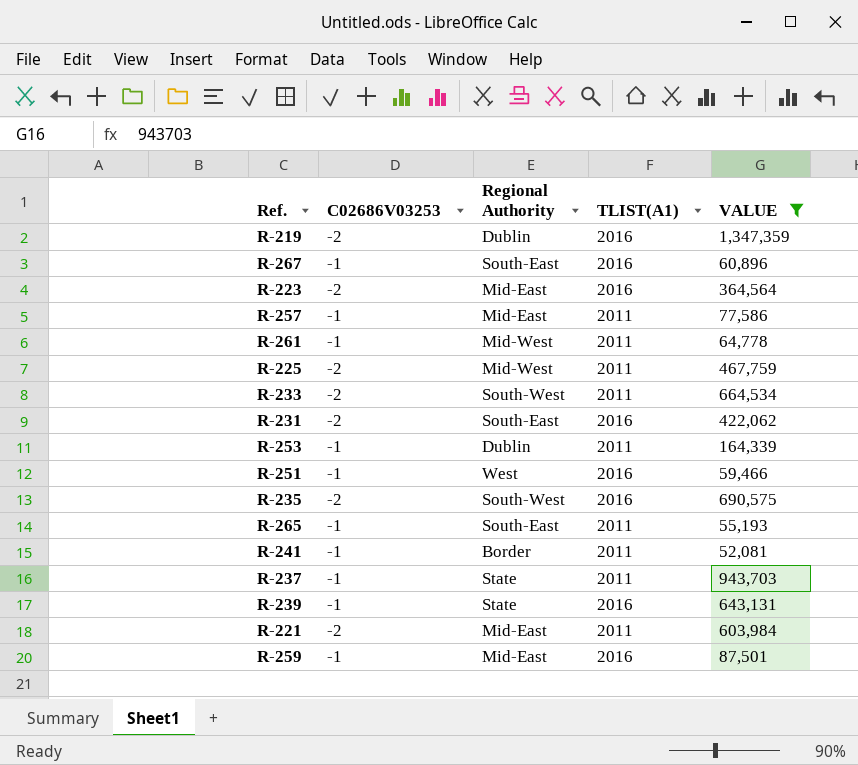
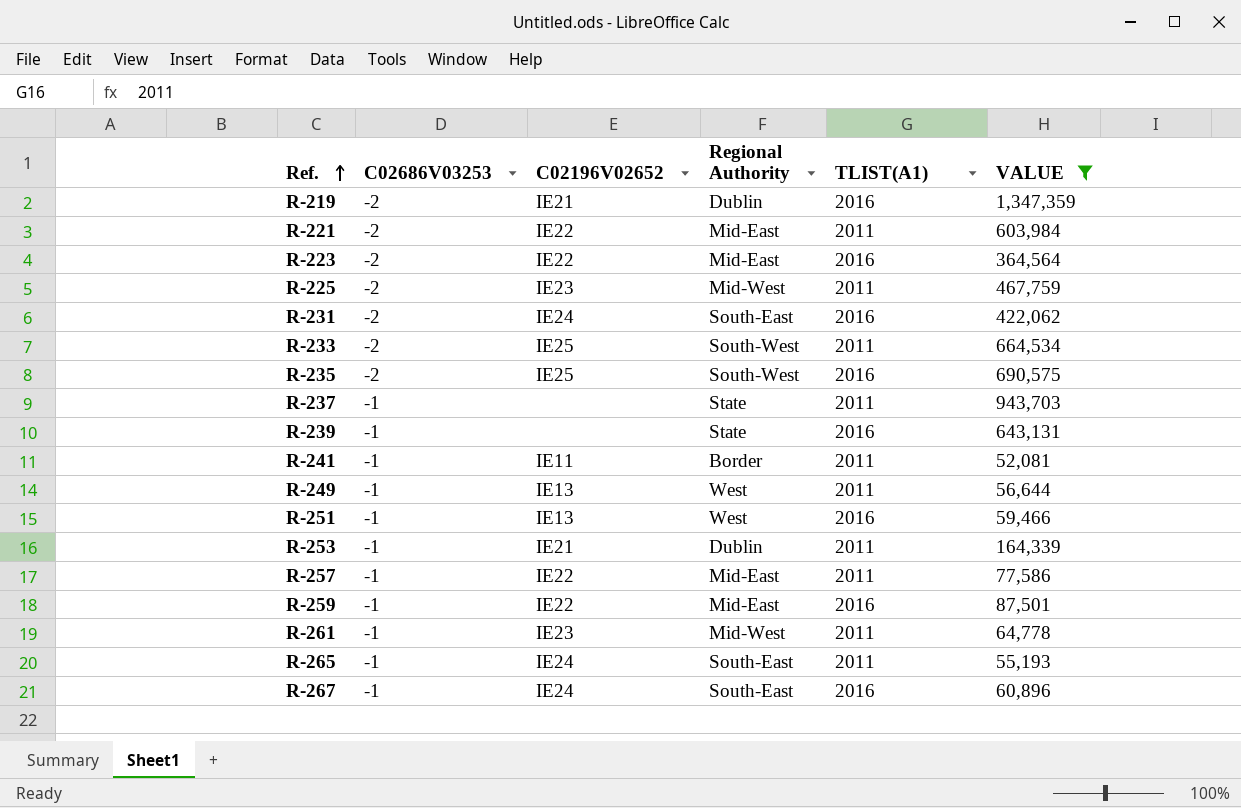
row order: none -> Ref. ascending
column C02196V02652 | position: none -> 3
row R-249: none -> -1 | IE13 | West | 2011 | 56,644

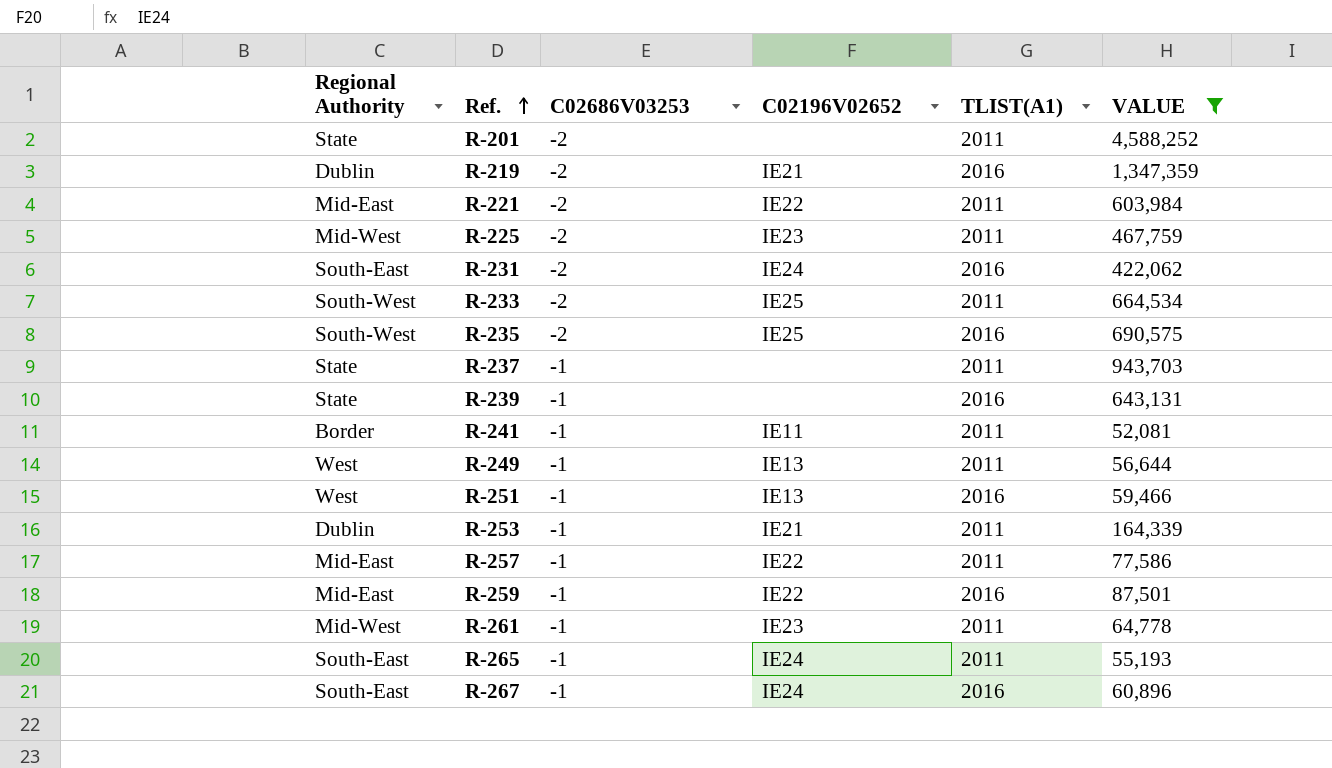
column Regional Authority | position: 4 -> 1
row R-223: -2 | IE22 | Mid-East | 2016 | 364,564 -> none
row R-201: none -> State | -2 | none | 2011 | 4,588,252

